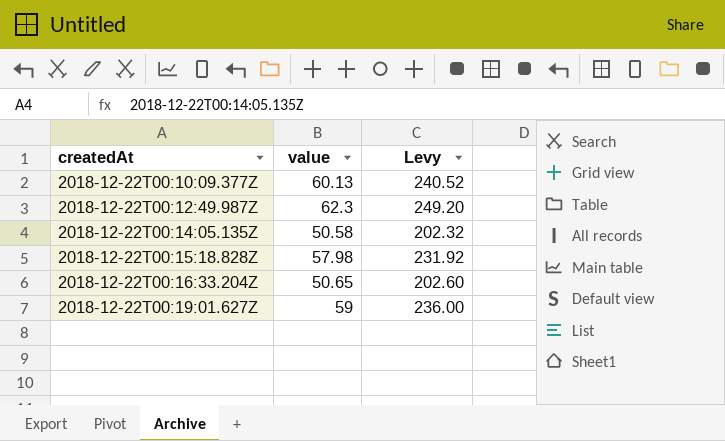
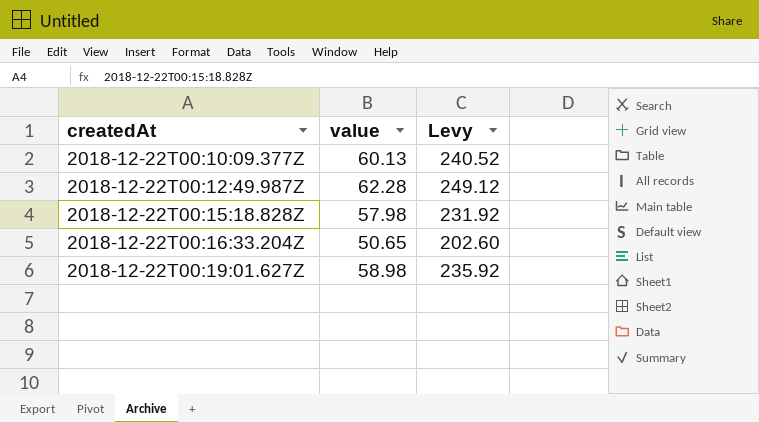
row 2018-12-22T00:14:05.135Z: 50.58 | 202.32 -> none
2018-12-22T00:12:49.987Z | value: 62.3 -> 62.28
2018-12-22T00:12:49.987Z | Levy: 249.20 -> 249.12
2018-12-22T00:19:01.627Z | value: 59 -> 58.98
2018-12-22T00:19:01.627Z | Levy: 236.00 -> 235.92

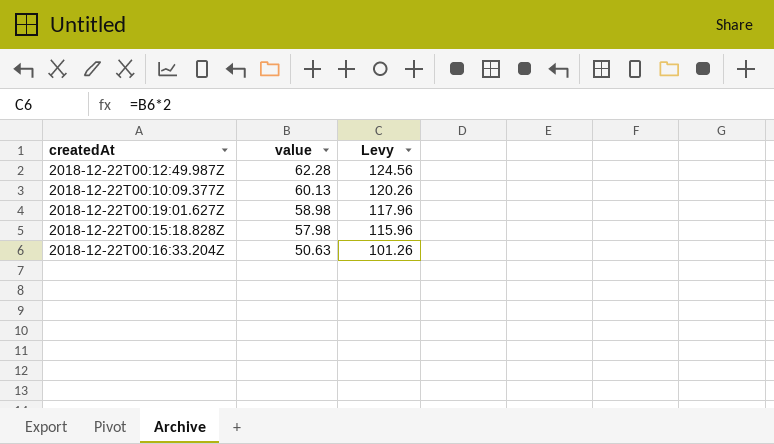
row order: createdAt ascending -> value descending
column Levy | formula: [value] * 4 -> [value] * 2
2018-12-22T00:16:33.204Z | value: 50.65 -> 50.63

